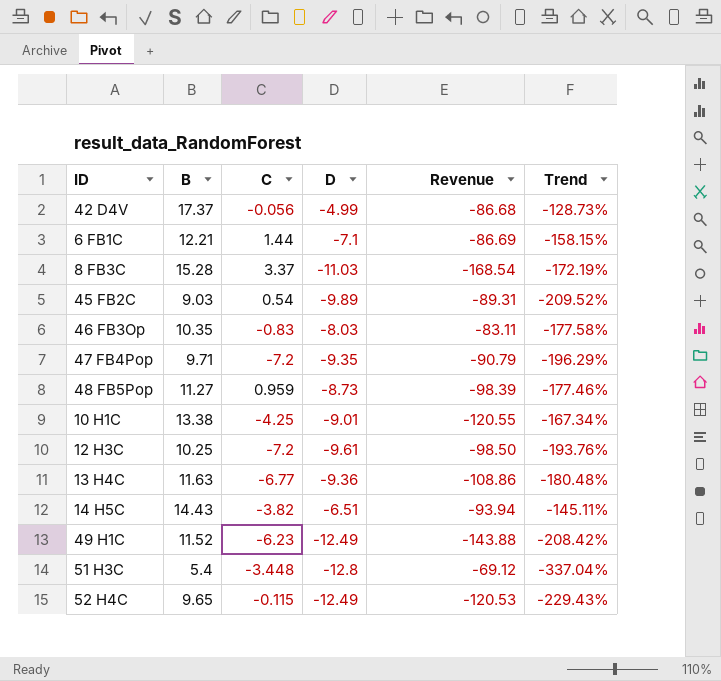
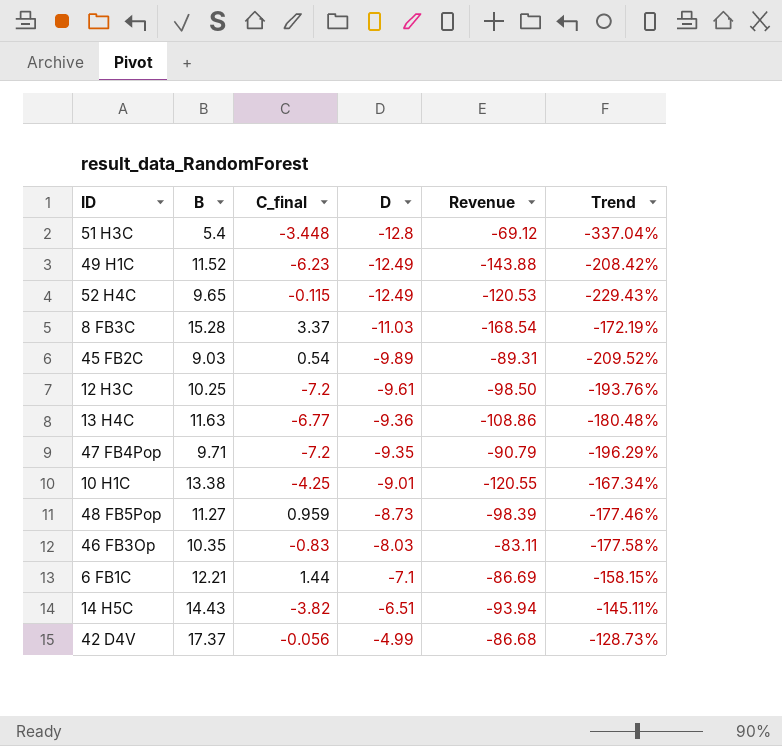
row order: none -> D ascending
column name: C -> C_final

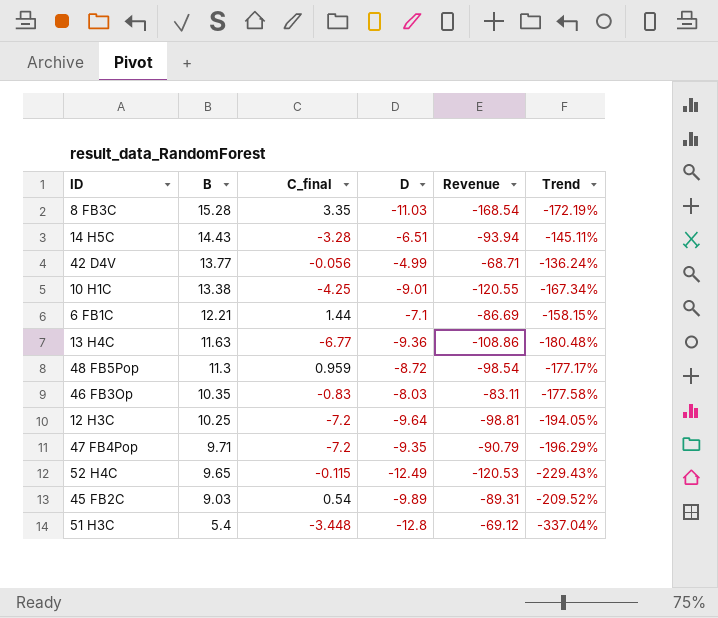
row order: D ascending -> B descending
row 49 H1C: 11.52 | -6.23 | -12.49 | -143.88 | -208.42% -> none
8 FB3C | C_final: 3.37 -> 3.35
14 H5C | C_final: -3.82 -> -3.28
42 D4V | B: 17.37 -> 13.77
42 D4V | Revenue: -86.68 -> -68.71
42 D4V | Trend: -128.73% -> -136.24%
48 FB5Pop | B: 11.27 -> 11.3
48 FB5Pop | D: -8.73 -> -8.72
48 FB5Pop | Revenue: -98.39 -> -98.54
48 FB5Pop | Trend: -177.46% -> -177.17%
12 H3C | D: -9.61 -> -9.64
12 H3C | Revenue: -98.50 -> -98.81
12 H3C | Trend: -193.76% -> -194.05%

